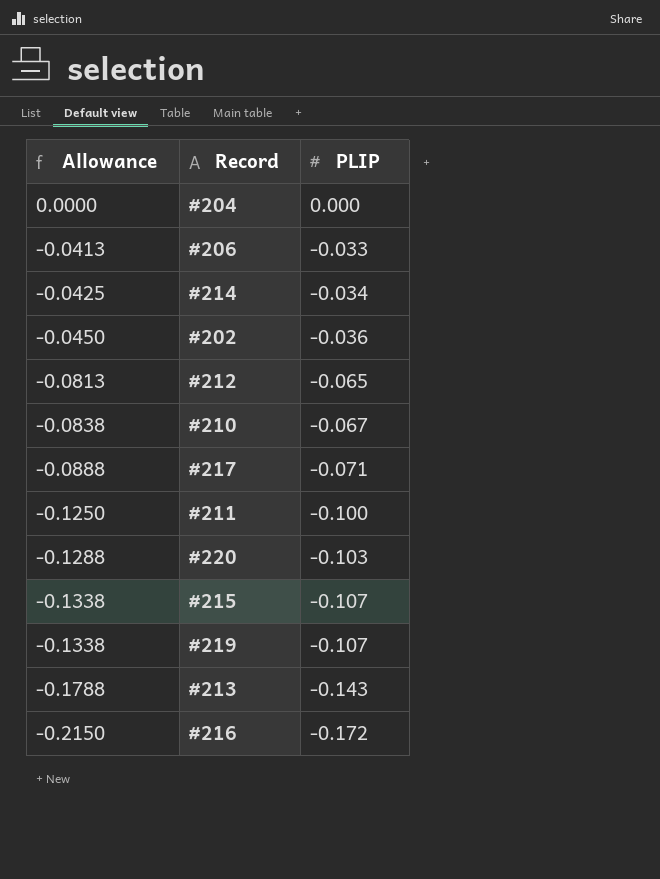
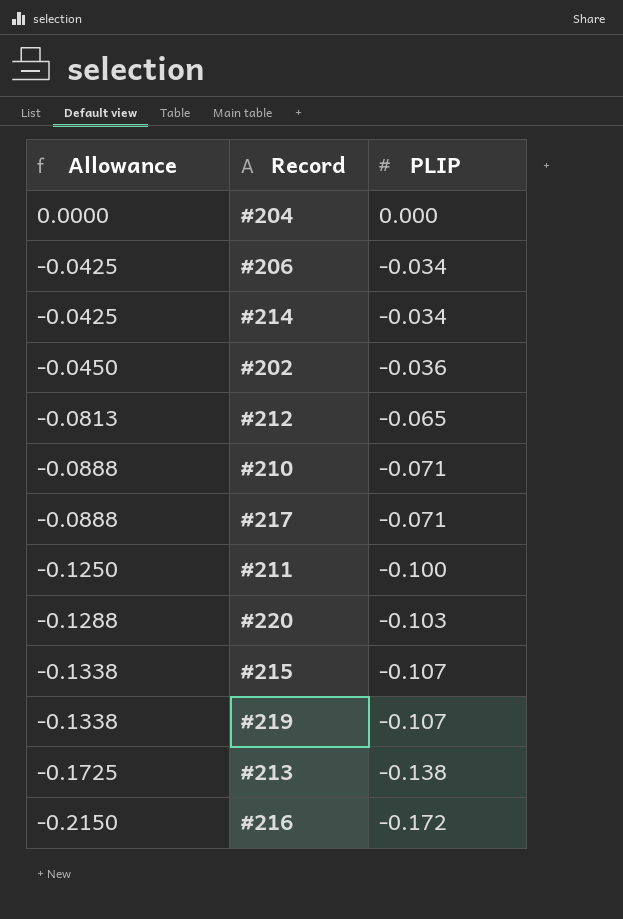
#206 | Allowance: -0.0413 -> -0.0425
#206 | PLIP: -0.033 -> -0.034
#210 | Allowance: -0.0838 -> -0.0888
#210 | PLIP: -0.067 -> -0.071
#213 | Allowance: -0.1788 -> -0.1725
#213 | PLIP: -0.143 -> -0.138

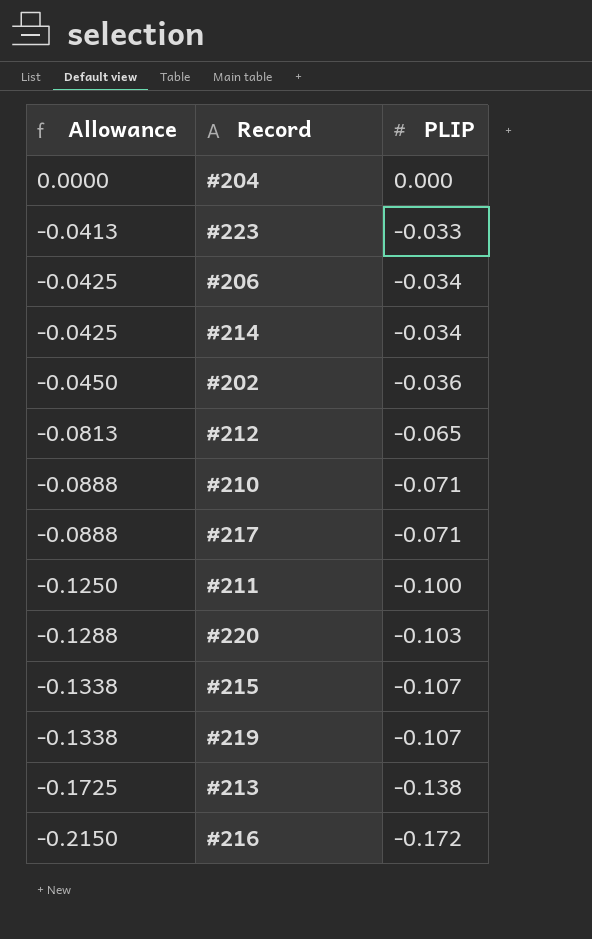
row #223: none -> -0.0413 | -0.033

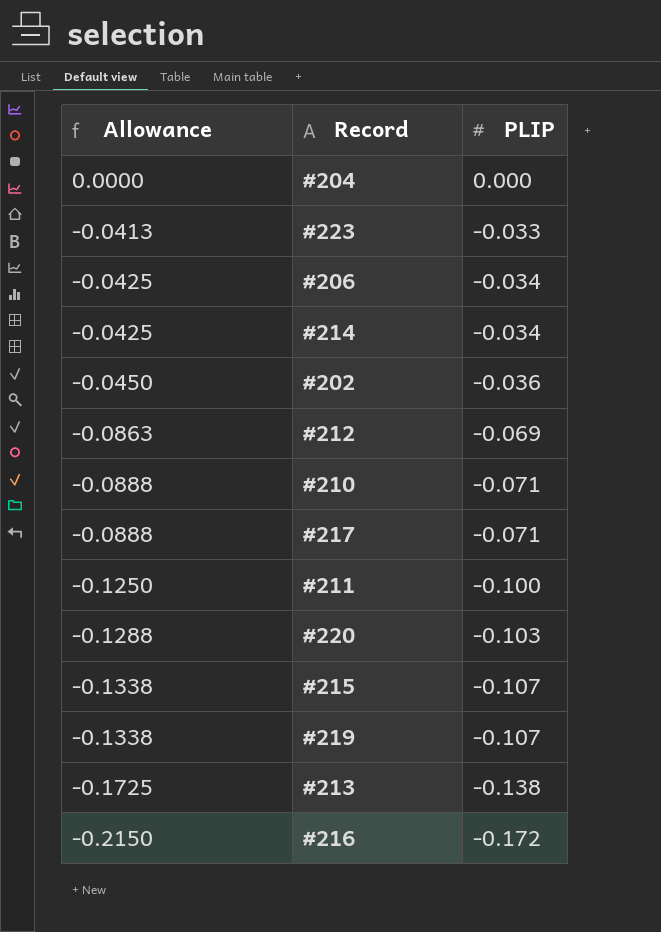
#212 | Allowance: -0.0813 -> -0.0863
#212 | PLIP: -0.065 -> -0.069

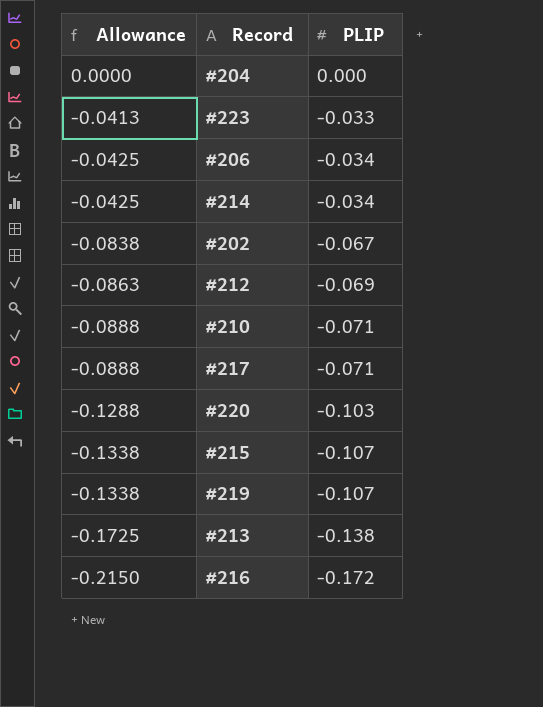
row #211: -0.1250 | -0.100 -> none
#202 | Allowance: -0.0450 -> -0.0838
#202 | PLIP: -0.036 -> -0.067

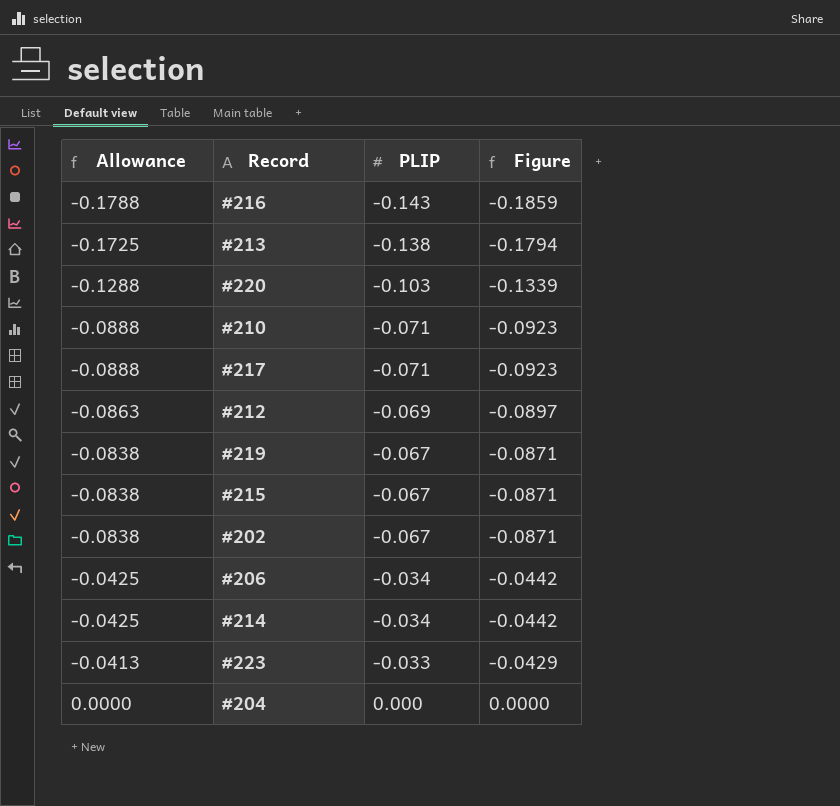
row order: Allowance descending -> Allowance ascending
column Figure | formula: none -> [PLIP] * 1.3
#216 | Allowance: -0.2150 -> -0.1788
#216 | PLIP: -0.172 -> -0.143
#219 | Allowance: -0.1338 -> -0.0838
#219 | PLIP: -0.107 -> -0.067
#215 | Allowance: -0.1338 -> -0.0838
#215 | PLIP: -0.107 -> -0.067

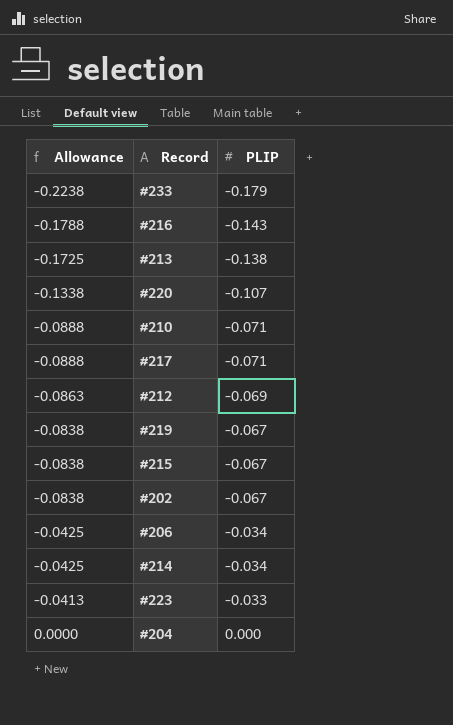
column Figure | formula: [PLIP] * 1.3 -> none
row #233: none -> -0.2238 | -0.179
#220 | Allowance: -0.1288 -> -0.1338
#220 | PLIP: -0.103 -> -0.107

